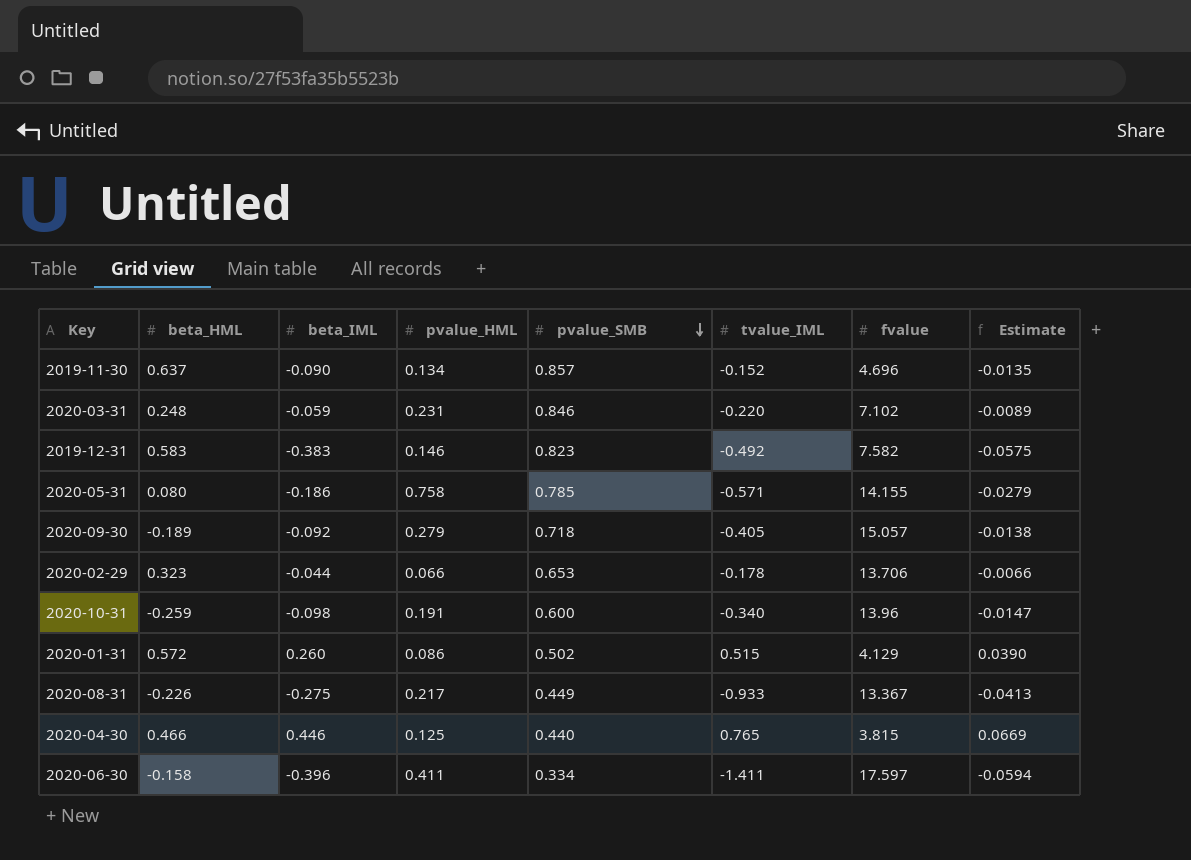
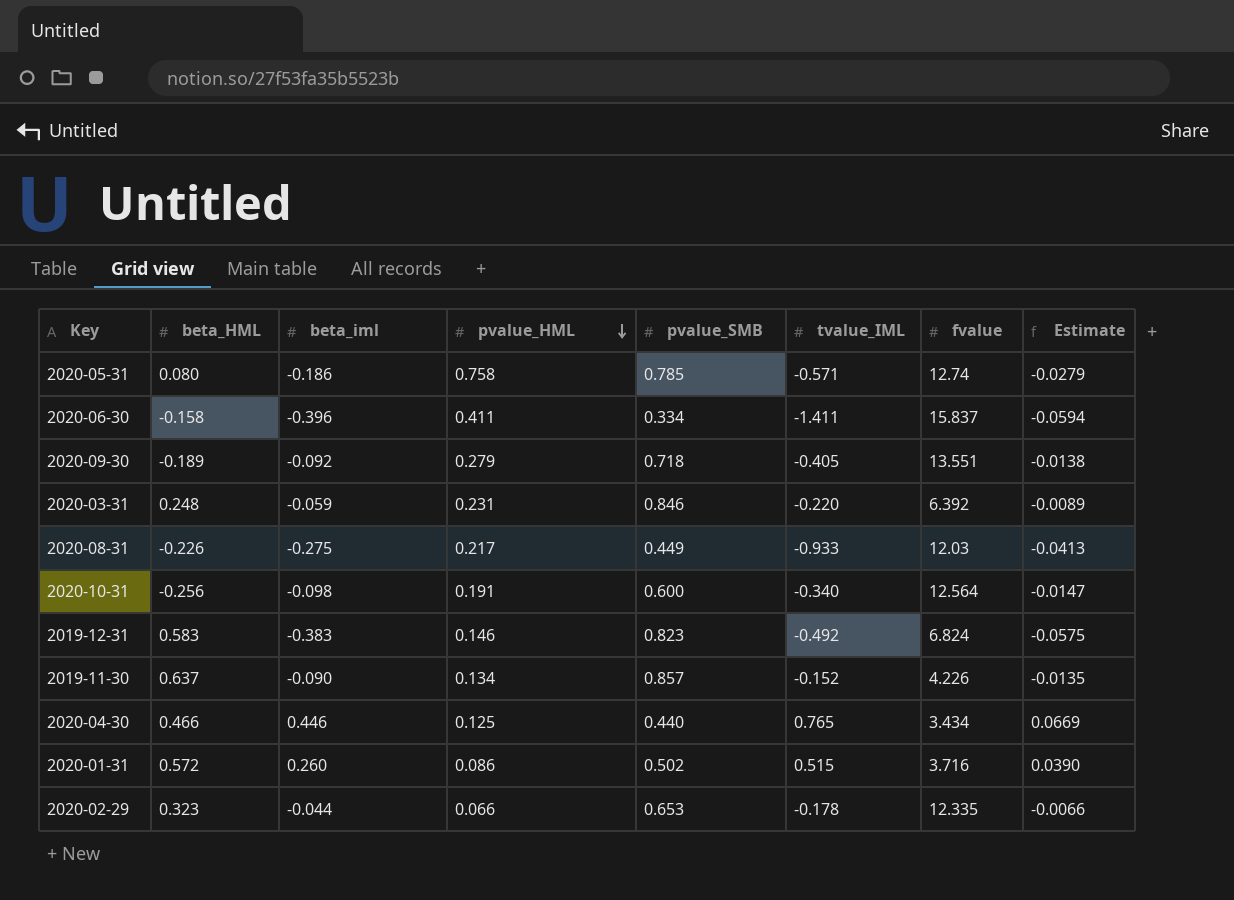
row order: pvalue_SMB descending -> pvalue_HML descending
column name: beta_IML -> beta_iml
2020-05-31 | fvalue: 14.155 -> 12.74
2020-06-30 | fvalue: 17.597 -> 15.837
2020-09-30 | fvalue: 15.057 -> 13.551
2020-03-31 | fvalue: 7.102 -> 6.392
2020-08-31 | fvalue: 13.367 -> 12.03
2020-10-31 | beta_HML: -0.259 -> -0.256
2020-10-31 | fvalue: 13.96 -> 12.564
2019-12-31 | fvalue: 7.582 -> 6.824
2019-11-30 | fvalue: 4.696 -> 4.226
2020-04-30 | fvalue: 3.815 -> 3.434
2020-01-31 | fvalue: 4.129 -> 3.716
2020-02-29 | fvalue: 13.706 -> 12.335

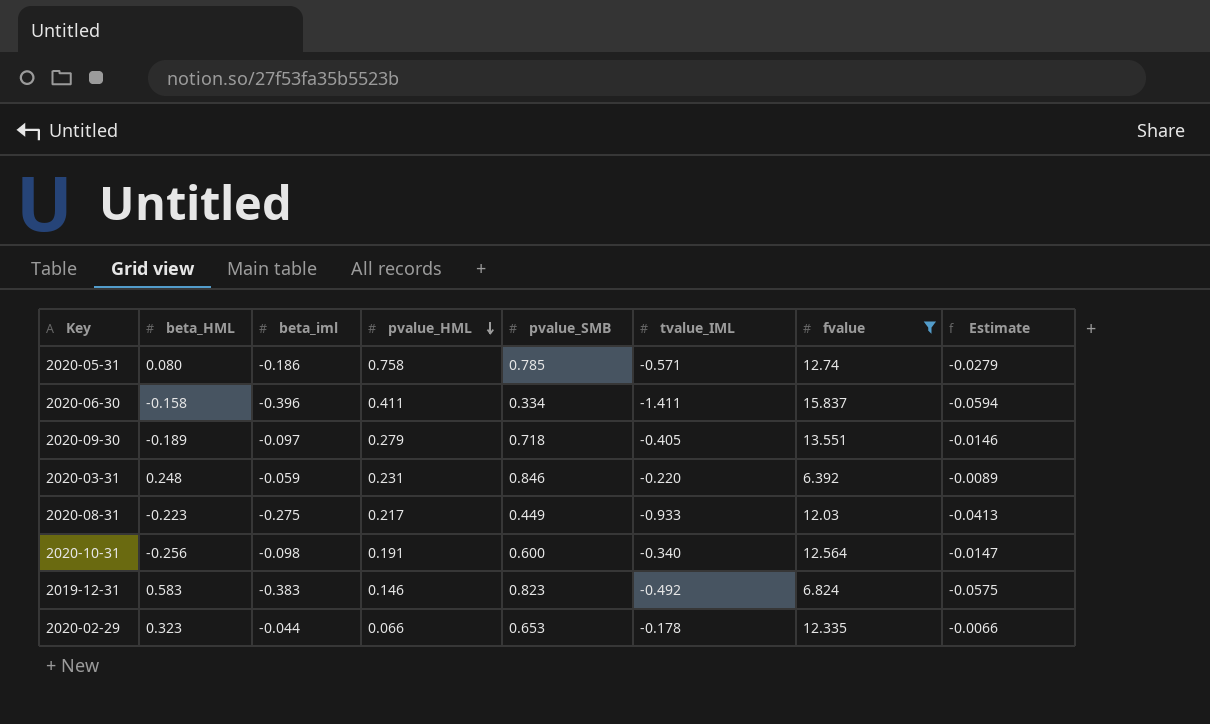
filter: none -> fvalue >= 6.392
2020-09-30 | beta_iml: -0.092 -> -0.097
2020-09-30 | Estimate: -0.0138 -> -0.0146
2020-08-31 | beta_HML: -0.226 -> -0.223

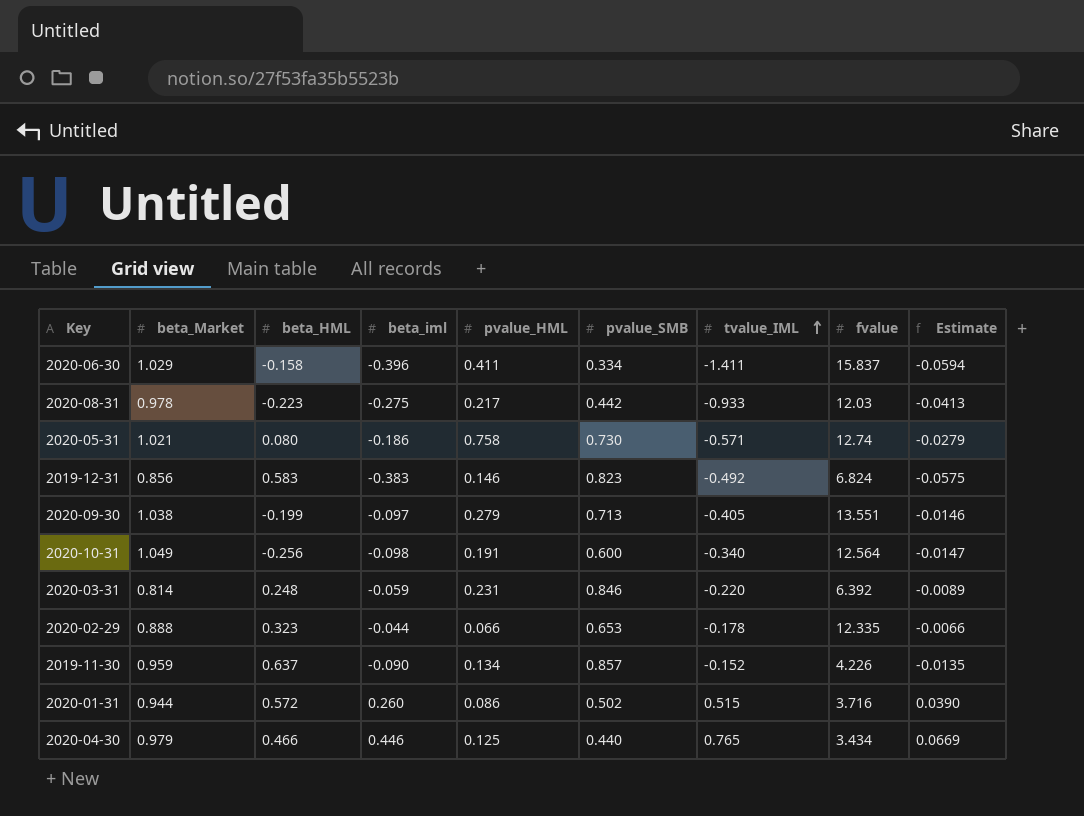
filter: fvalue >= 6.392 -> none
row order: pvalue_HML descending -> tvalue_IML ascending
column beta_Market | position: none -> 2
2020-08-31 | pvalue_SMB: 0.449 -> 0.442
2020-05-31 | pvalue_SMB: 0.785 -> 0.730
2020-09-30 | beta_HML: -0.189 -> -0.199
2020-09-30 | pvalue_SMB: 0.718 -> 0.713

